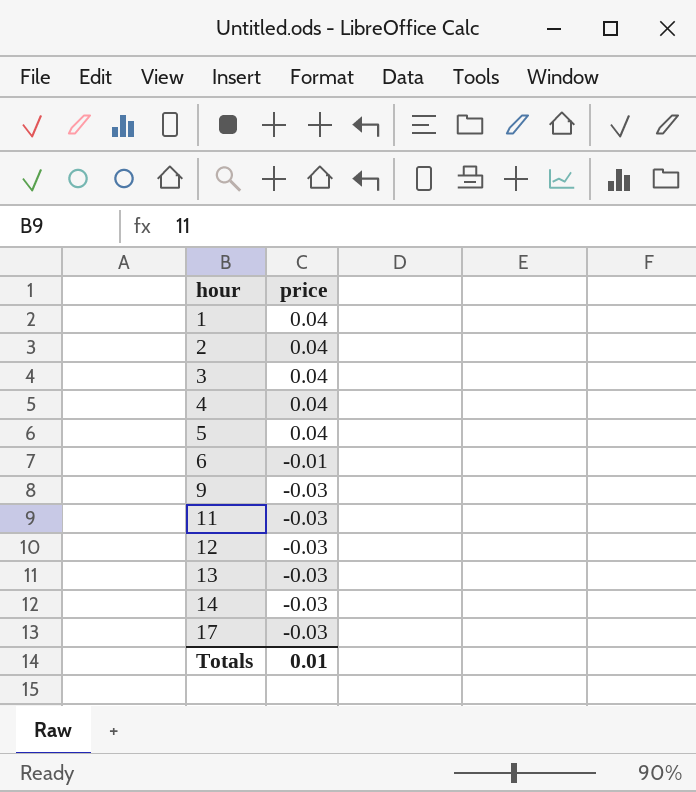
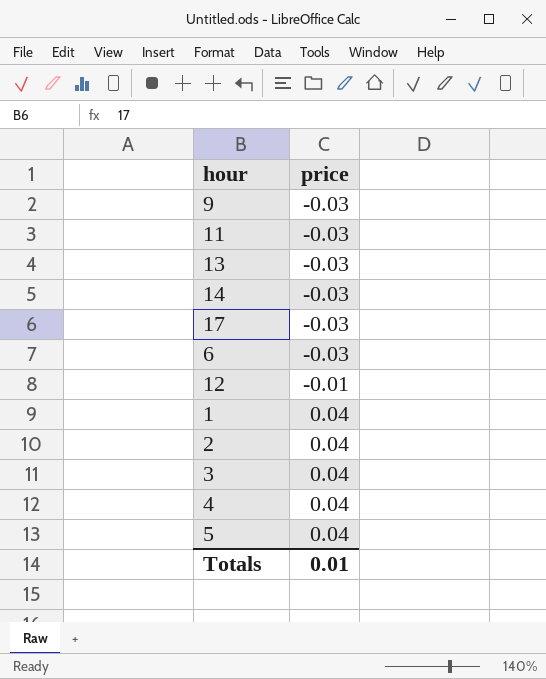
row order: hour ascending -> price ascending
6 | price: -0.01 -> -0.03
12 | price: -0.03 -> -0.01

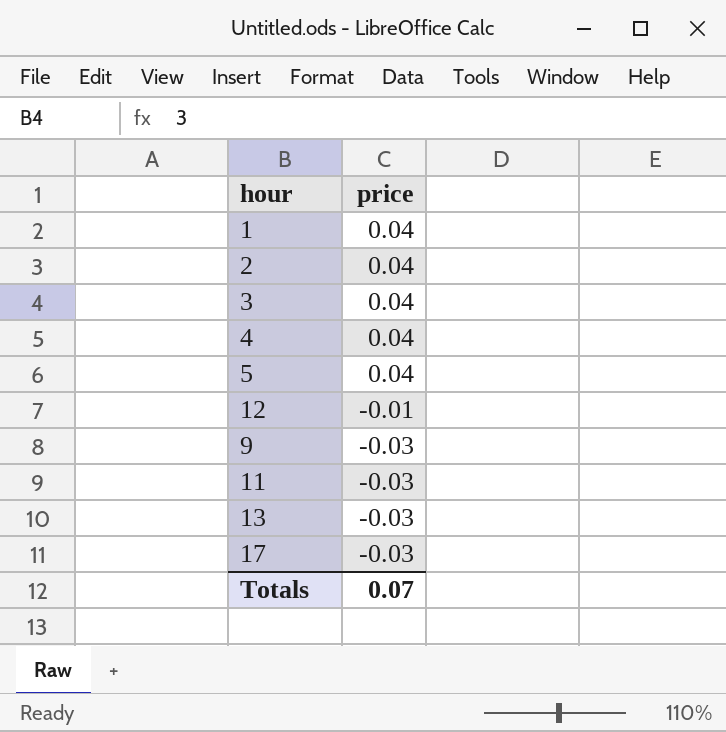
row order: price ascending -> price descending
row 14: -0.03 -> none
row 6: -0.03 -> none
Totals | price: 0.01 -> 0.07

